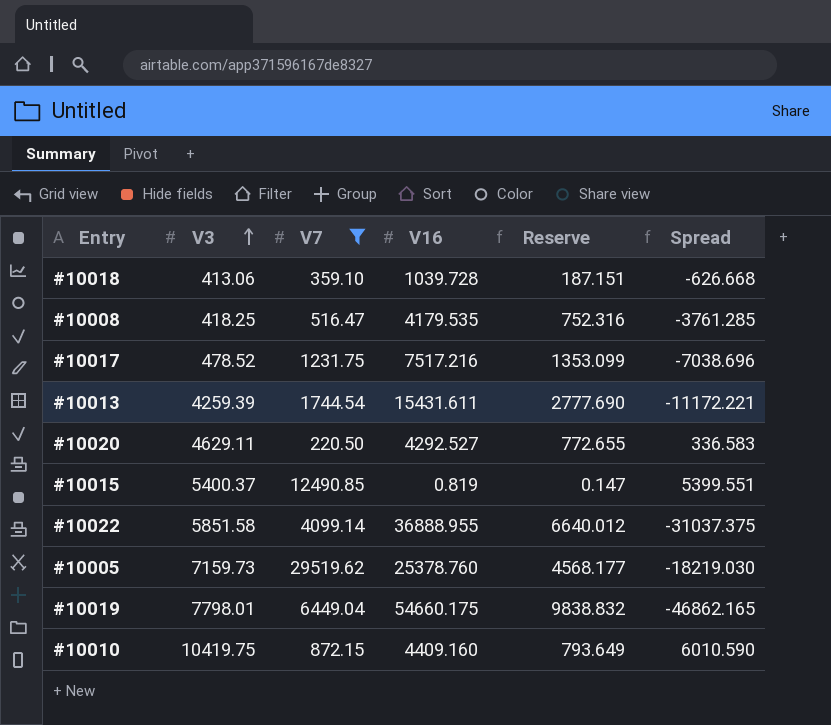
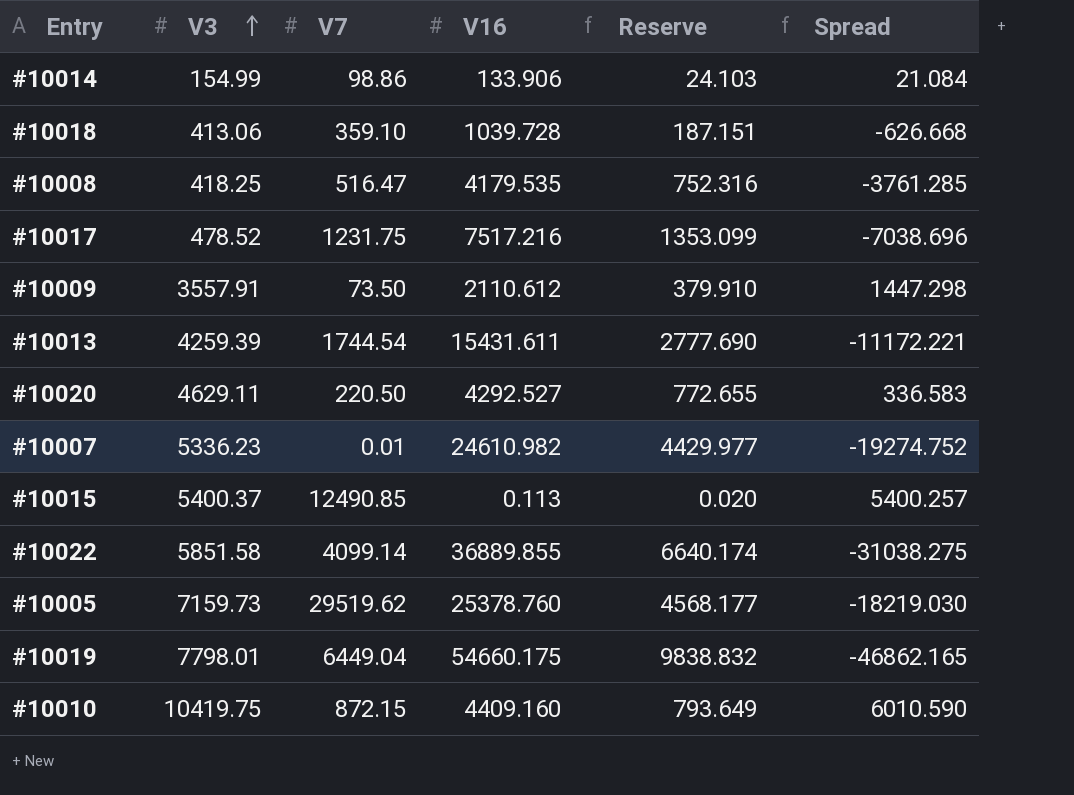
filter: V7 >= 220.50 -> none
#10015 | V16: 0.819 -> 0.113
#10015 | Reserve: 0.147 -> 0.020
#10015 | Spread: 5399.551 -> 5400.257
#10022 | V16: 36888.955 -> 36889.855
#10022 | Reserve: 6640.012 -> 6640.174
#10022 | Spread: -31037.375 -> -31038.275

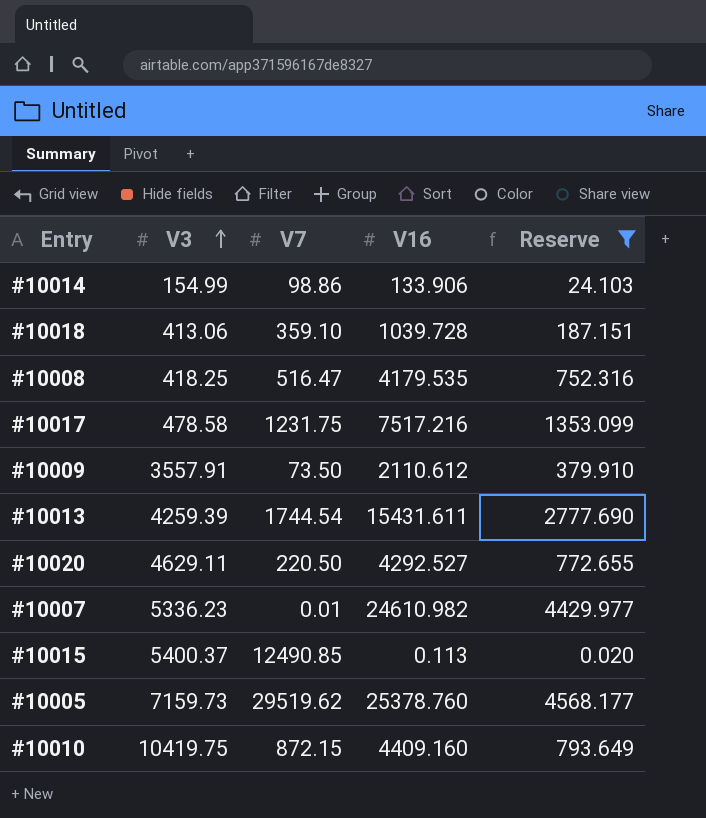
filter: none -> Reserve <= 4568.177
column Spread | formula: [V3] - [V16] -> none
#10017 | V3: 478.52 -> 478.58

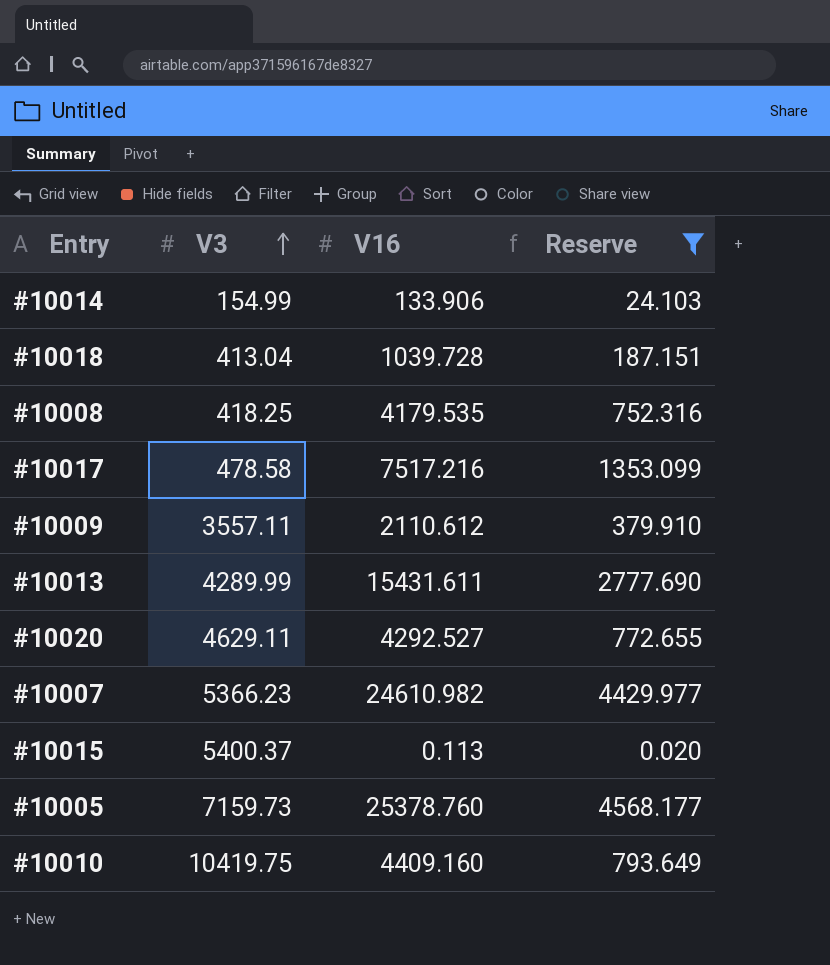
column V7 | position: 3 -> none
#10018 | V3: 413.06 -> 413.04
#10009 | V3: 3557.91 -> 3557.11
#10013 | V3: 4259.39 -> 4289.99
#10007 | V3: 5336.23 -> 5366.23

